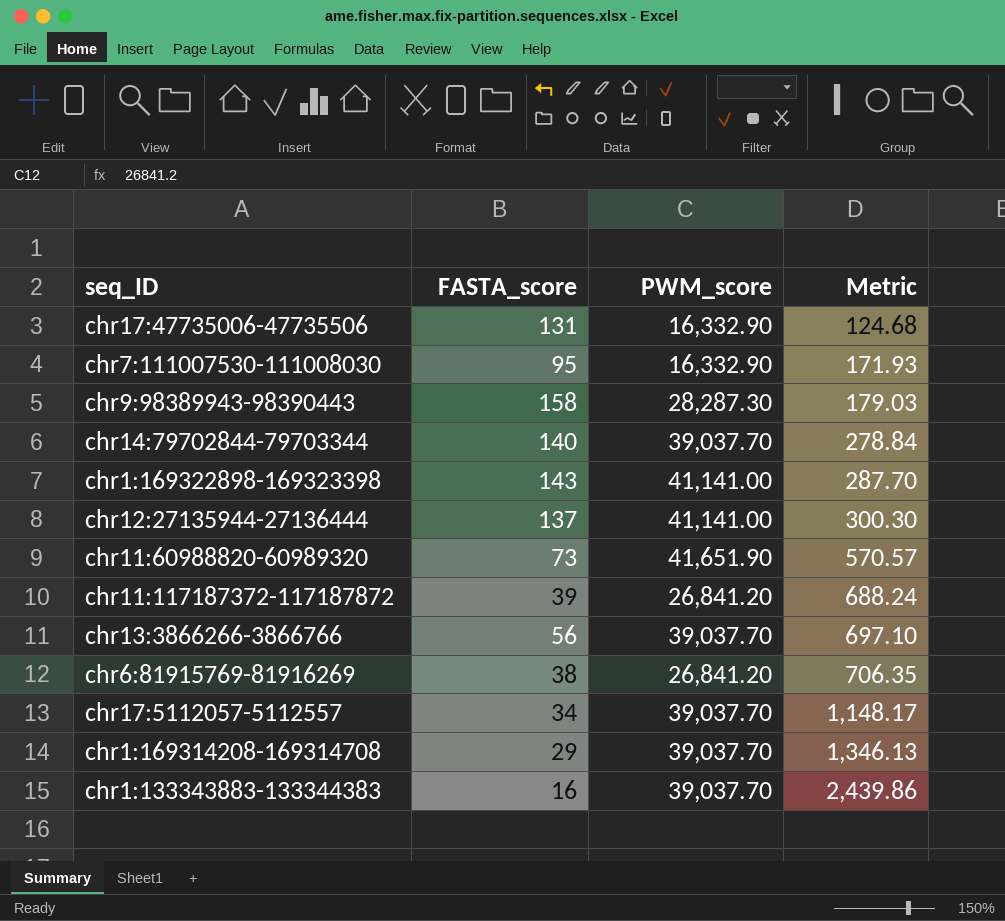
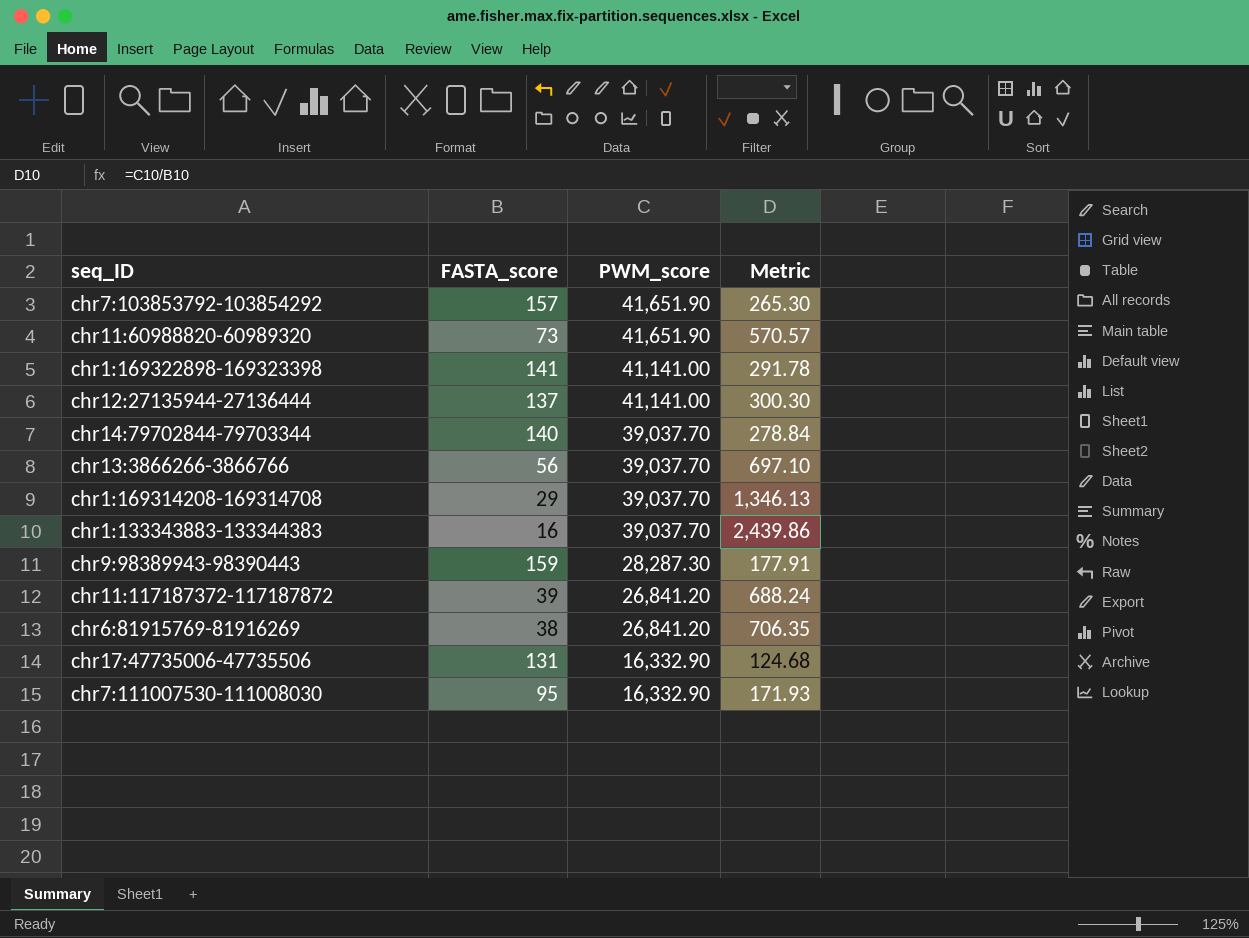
row order: Metric ascending -> PWM_score descending
row chr17:5112057-5112557: 34 | 39,037.70 | 1,148.17 -> none
row chr7:103853792-103854292: none -> 157 | 41,651.90 | 265.30
chr1:169322898-169323398 | FASTA_score: 143 -> 141
chr1:169322898-169323398 | Metric: 287.70 -> 291.78
chr9:98389943-98390443 | FASTA_score: 158 -> 159
chr9:98389943-98390443 | Metric: 179.03 -> 177.91

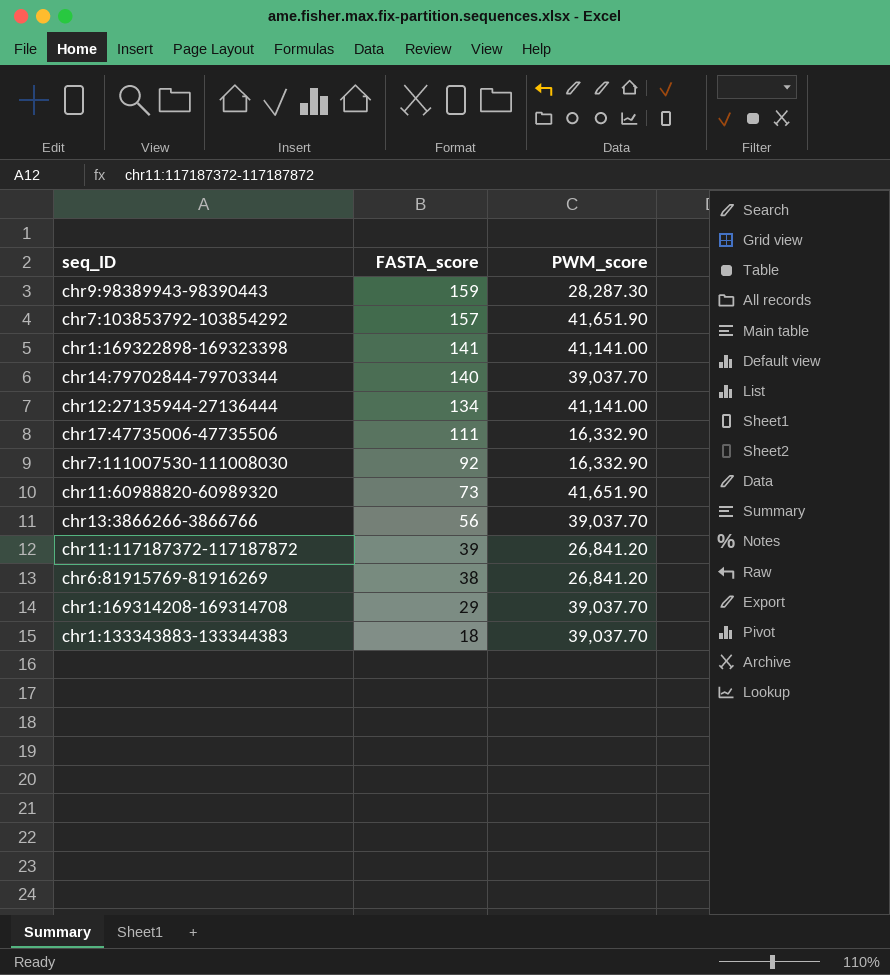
row order: PWM_score descending -> FASTA_score descending
column Metric | formula: [PWM_score] / [FASTA_score] -> none
chr12:27135944-27136444 | FASTA_score: 137 -> 134
chr17:47735006-47735506 | FASTA_score: 131 -> 111
chr7:111007530-111008030 | FASTA_score: 95 -> 92
chr1:133343883-133344383 | FASTA_score: 16 -> 18

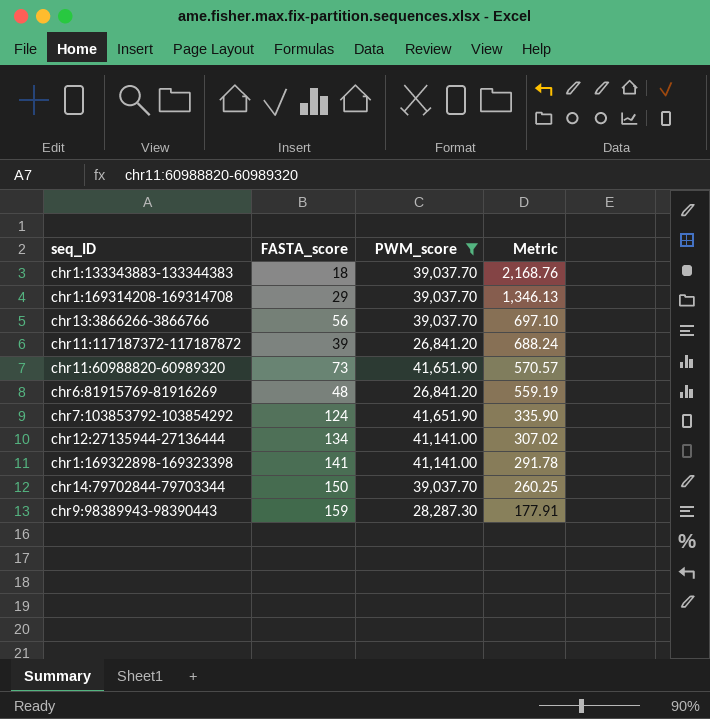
filter: none -> PWM_score != 16,332.90
row order: FASTA_score descending -> Metric descending
column Metric | formula: none -> [PWM_score] / [FASTA_score]
chr6:81915769-81916269 | FASTA_score: 38 -> 48
chr7:103853792-103854292 | FASTA_score: 157 -> 124
chr14:79702844-79703344 | FASTA_score: 140 -> 150

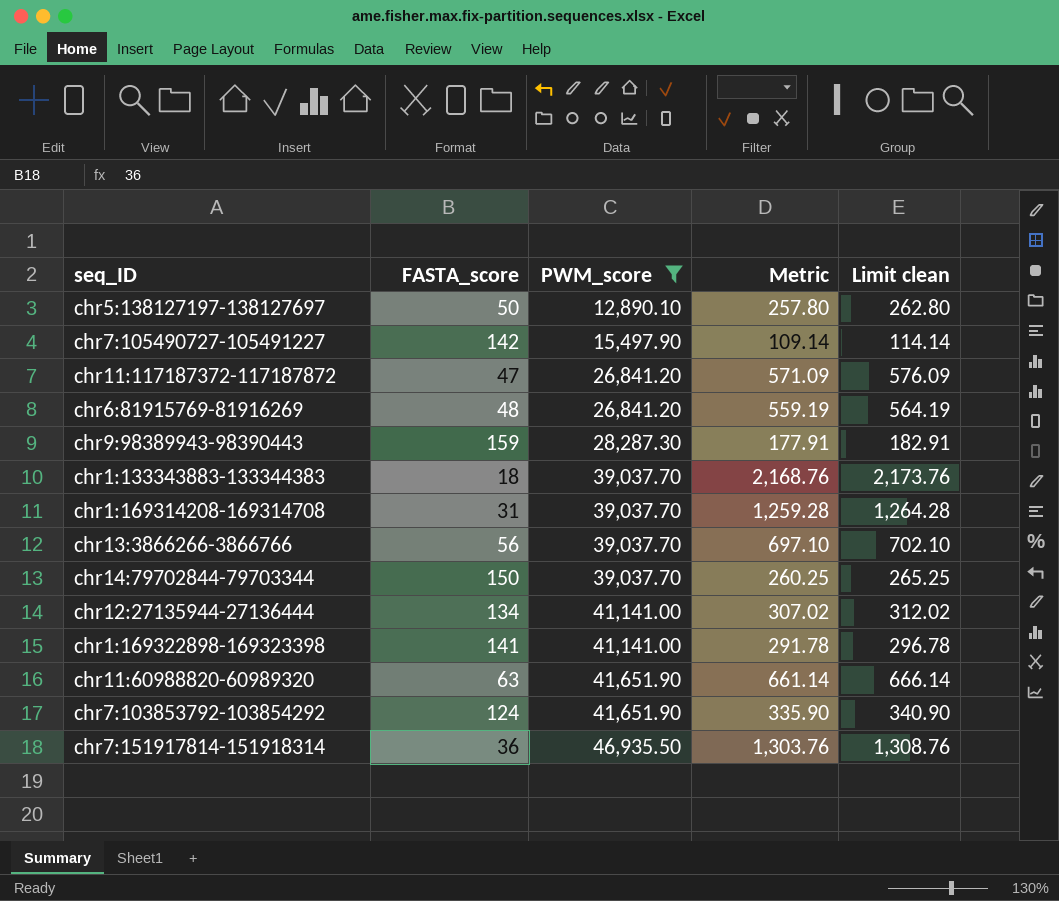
row order: Metric descending -> PWM_score ascending
column Limit clean | formula: none -> [Metric] + 5
row chr5:138127197-138127697: none -> 50 | 12,890.10 | 257.80 | 262.80
row chr7:105490727-105491227: none -> 142 | 15,497.90 | 109.14 | 114.14
chr11:117187372-117187872 | FASTA_score: 39 -> 47
chr11:117187372-117187872 | Metric: 688.24 -> 571.09
chr1:169314208-169314708 | FASTA_score: 29 -> 31
chr1:169314208-169314708 | Metric: 1,346.13 -> 1,259.28
chr11:60988820-60989320 | FASTA_score: 73 -> 63
chr11:60988820-60989320 | Metric: 570.57 -> 661.14
row chr7:151917814-151918314: none -> 36 | 46,935.50 | 1,303.76 | 1,308.76

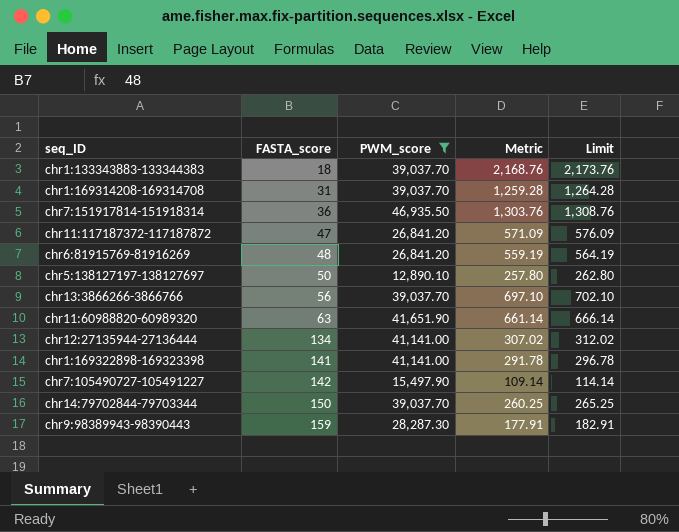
row order: PWM_score ascending -> FASTA_score ascending
column name: Limit clean -> Limit
row chr7:103853792-103854292: 124 | 41,651.90 | 335.90 | 340.90 -> none

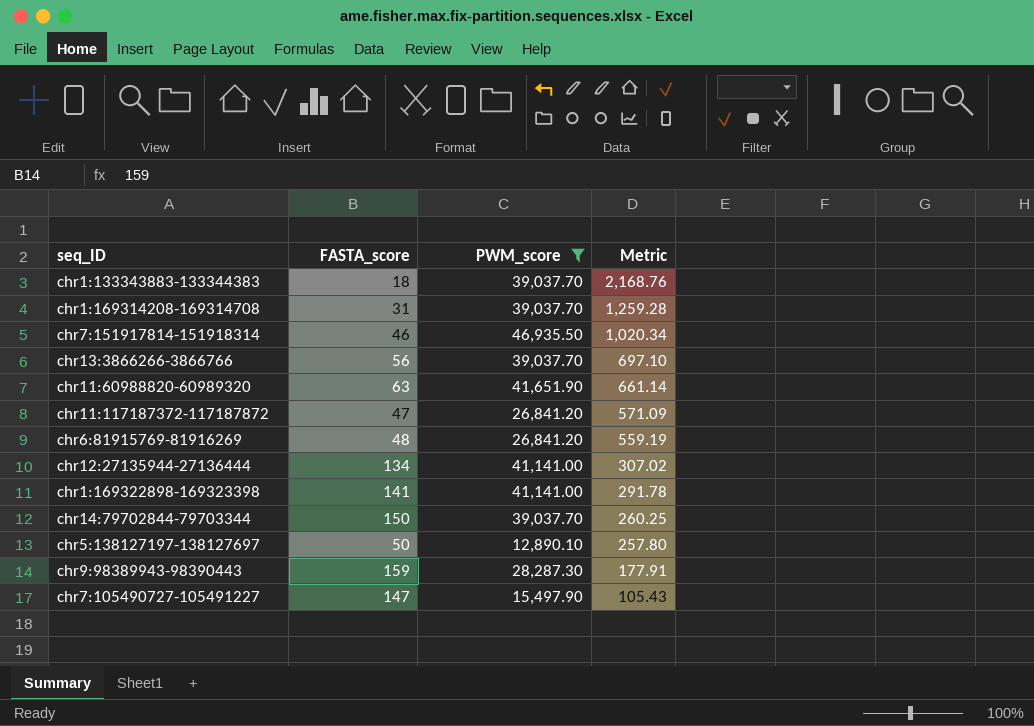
row order: FASTA_score ascending -> Metric descending
column Limit | formula: [Metric] + 5 -> none
chr7:151917814-151918314 | FASTA_score: 36 -> 46
chr7:151917814-151918314 | Metric: 1,303.76 -> 1,020.34
chr7:105490727-105491227 | FASTA_score: 142 -> 147
chr7:105490727-105491227 | Metric: 109.14 -> 105.43

